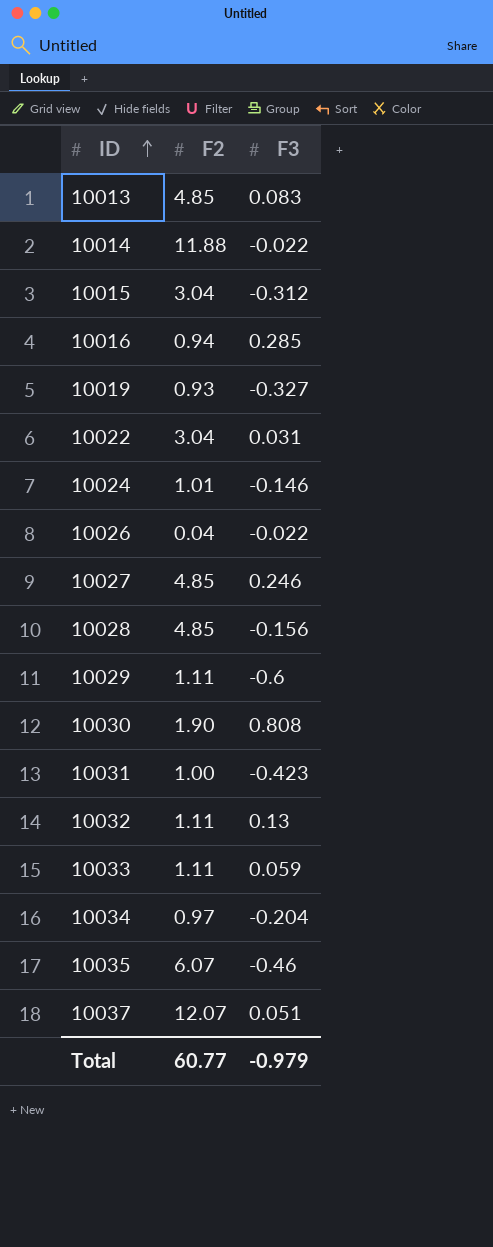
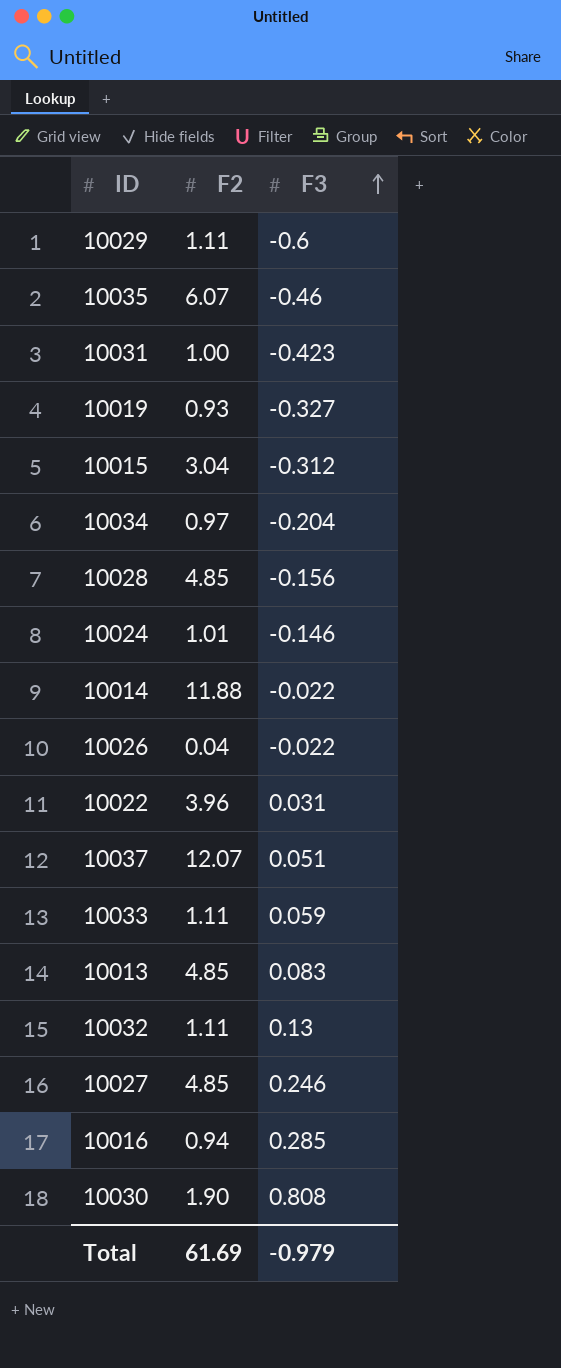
row order: ID ascending -> F3 ascending
10022 | F2: 3.04 -> 3.96
Total | F2: 60.77 -> 61.69

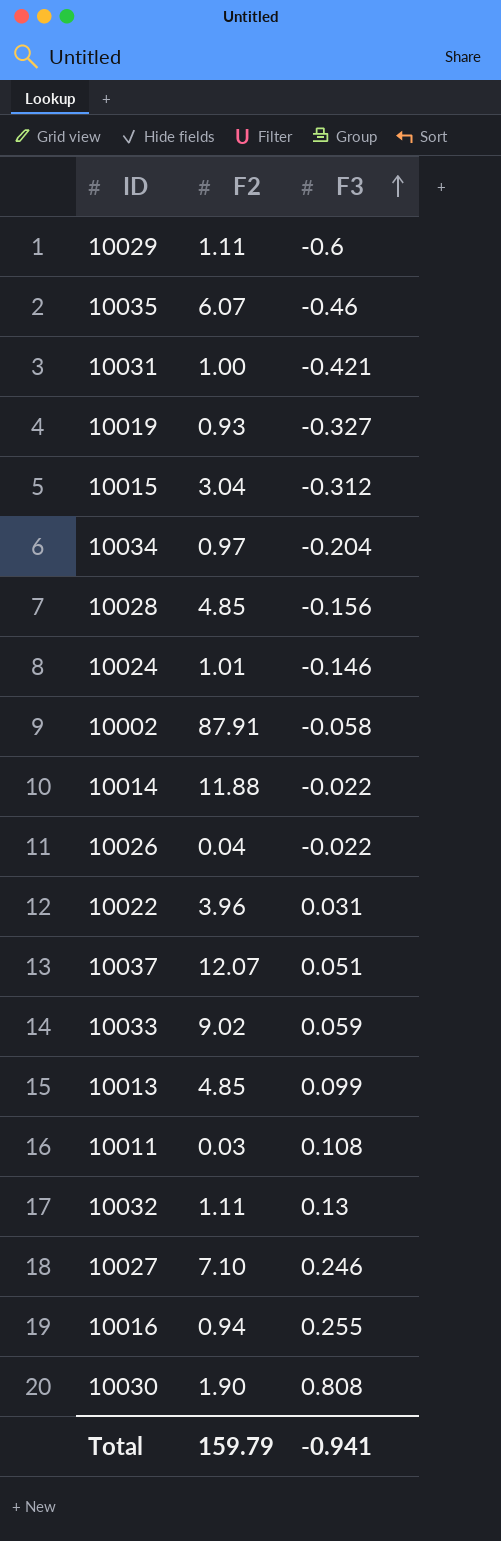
10031 | F3: -0.423 -> -0.421
row 10002: none -> 87.91 | -0.058
10033 | F2: 1.11 -> 9.02
10013 | F3: 0.083 -> 0.099
row 10011: none -> 0.03 | 0.108
10027 | F2: 4.85 -> 7.10
10016 | F3: 0.285 -> 0.255
Total | F2: 61.69 -> 159.79
Total | F3: -0.979 -> -0.941

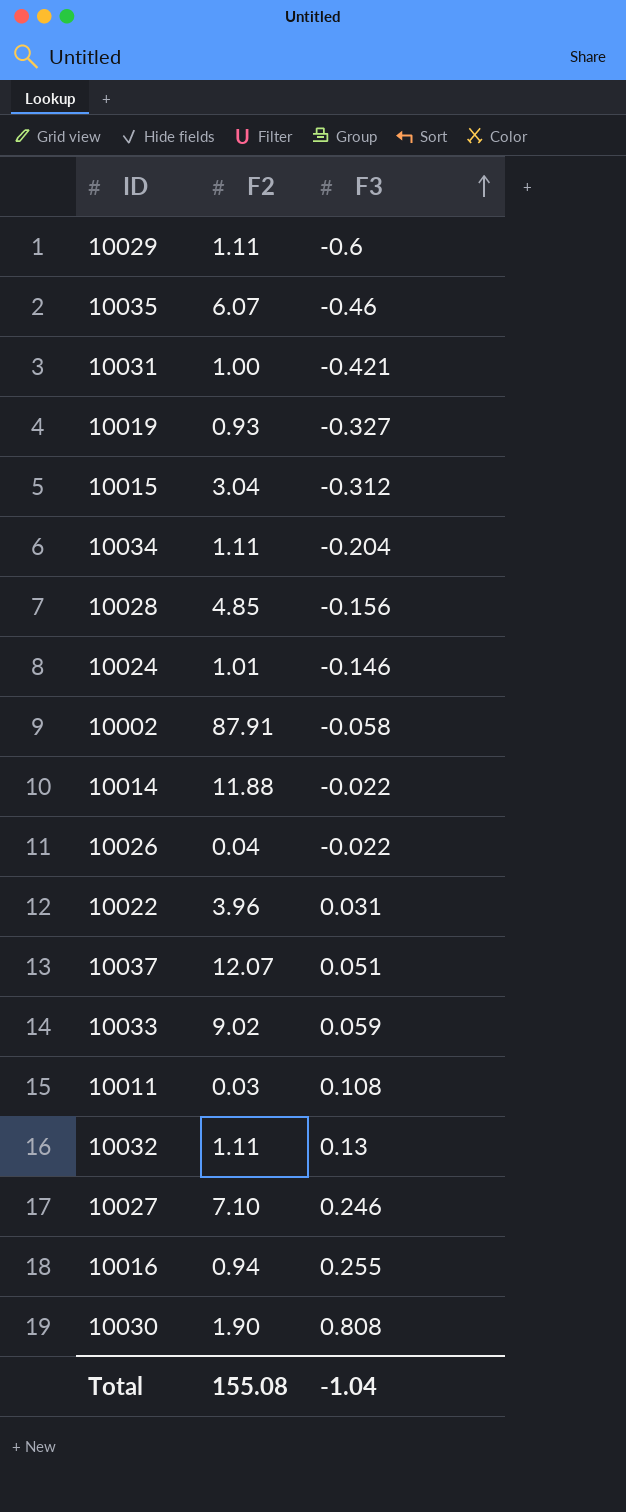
row 10013: 4.85 | 0.099 -> none
10034 | F2: 0.97 -> 1.11
Total | F2: 159.79 -> 155.08
Total | F3: -0.941 -> -1.04

